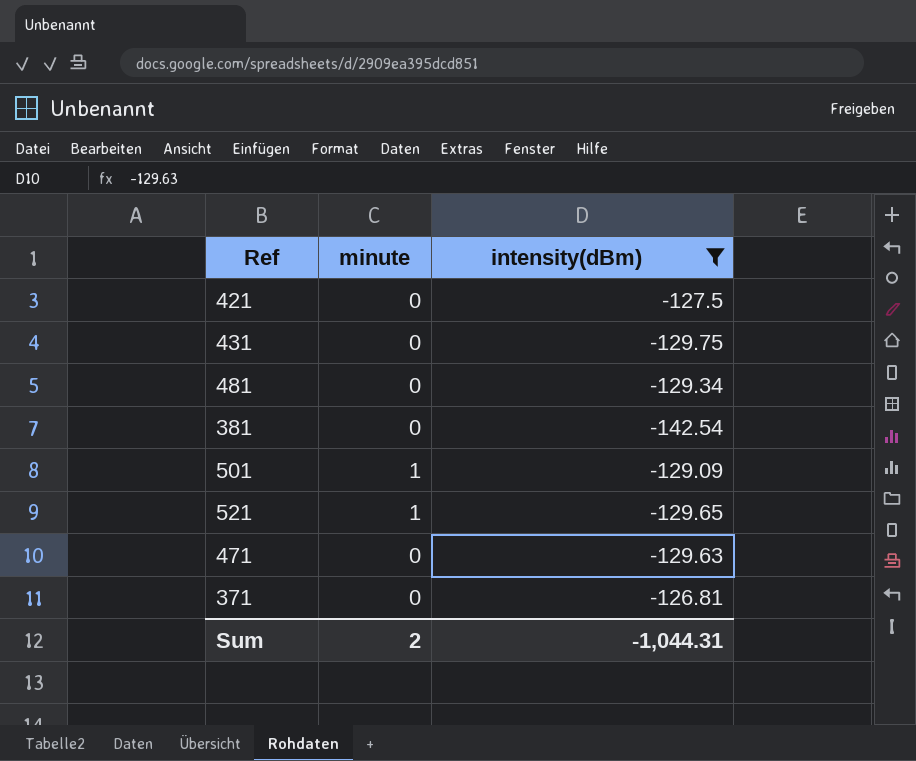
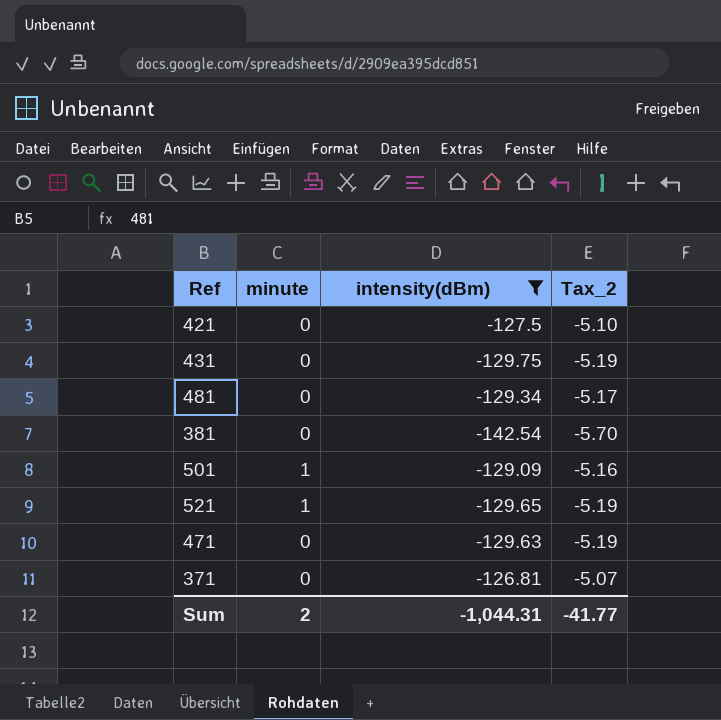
column Tax_2 | formula: none -> [intensity(dBm)] * 0.04

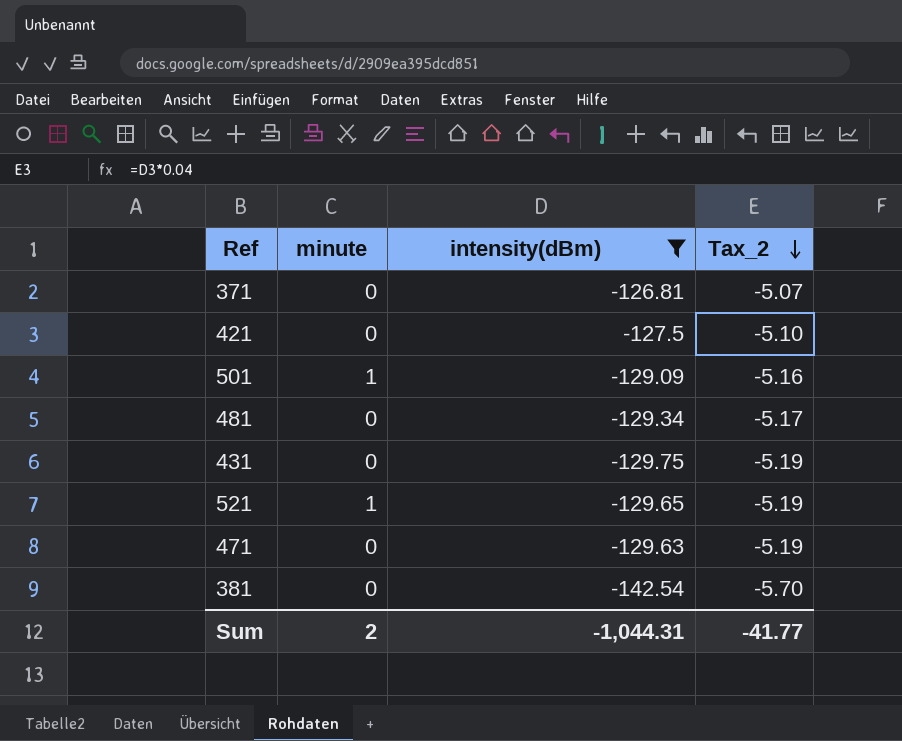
row order: none -> Tax_2 descending

